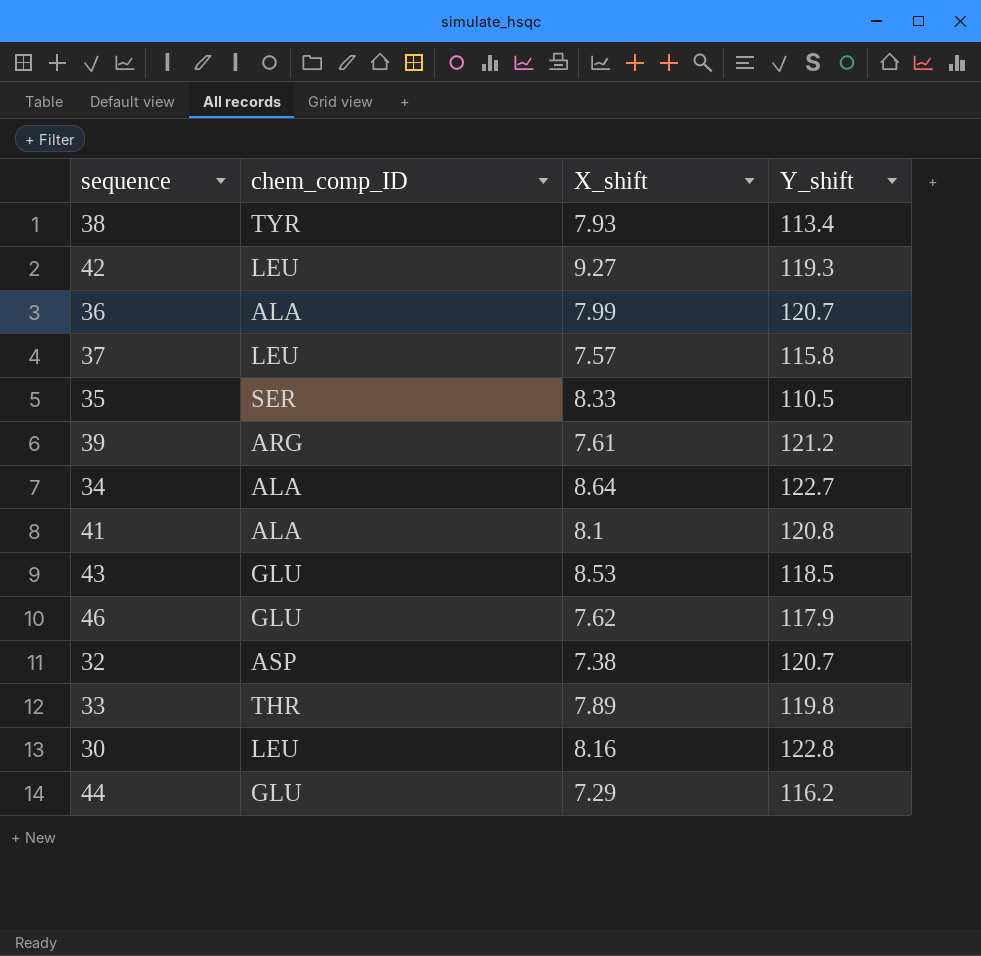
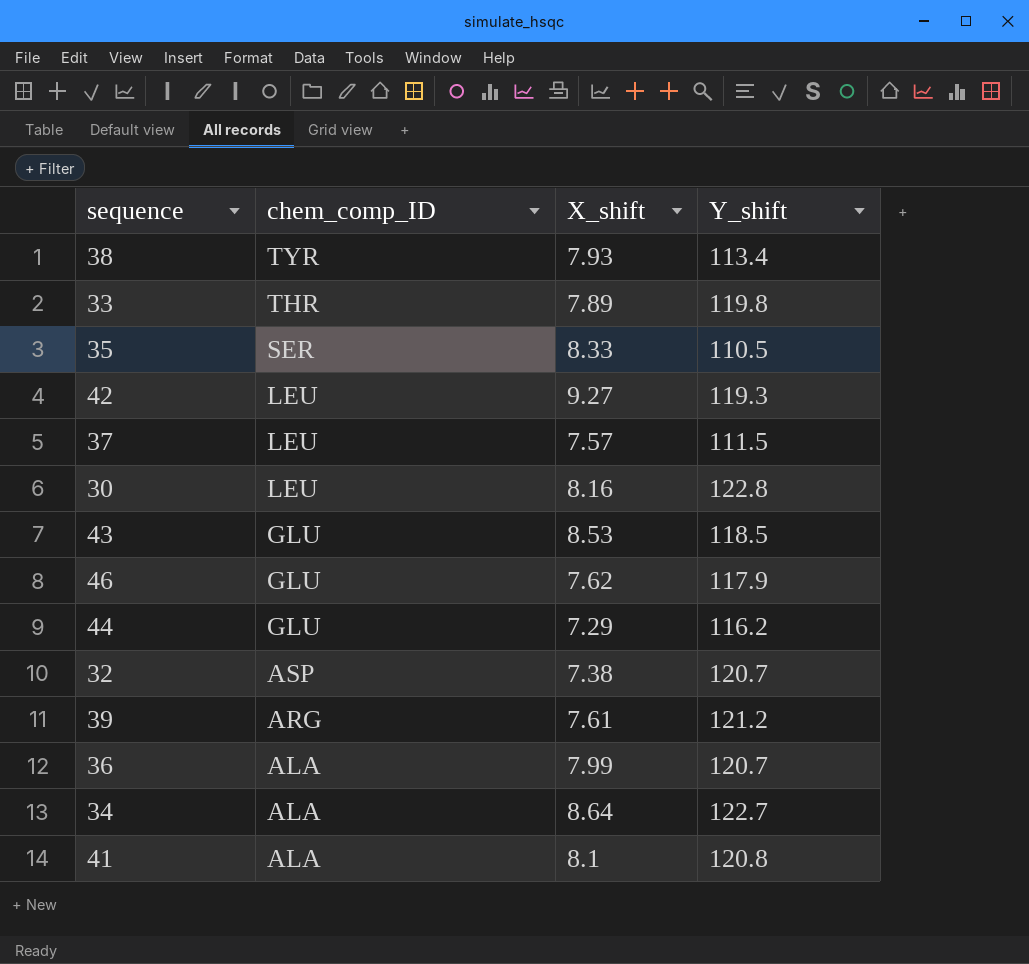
row order: none -> chem_comp_ID descending
37 | Y_shift: 115.8 -> 111.5

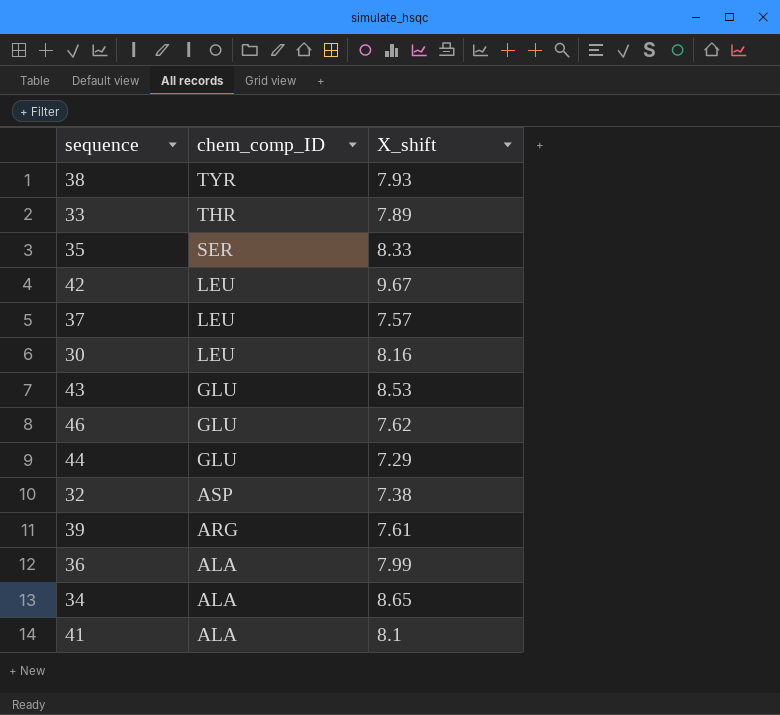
column Y_shift | position: 4 -> none
42 | X_shift: 9.27 -> 9.67
34 | X_shift: 8.64 -> 8.65

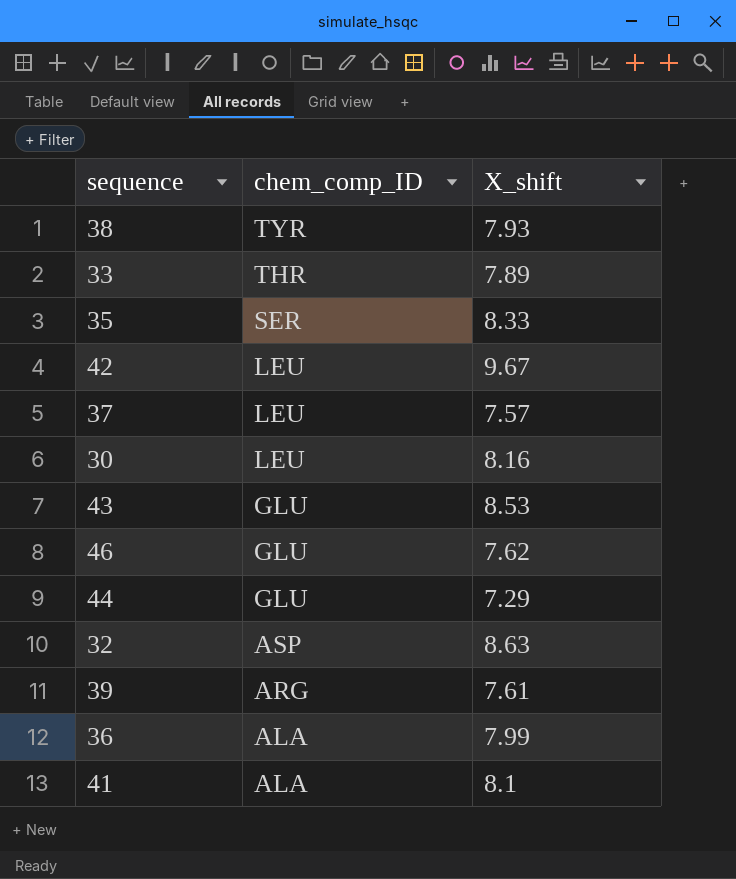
row 34: ALA | 8.65 -> none
32 | X_shift: 7.38 -> 8.63

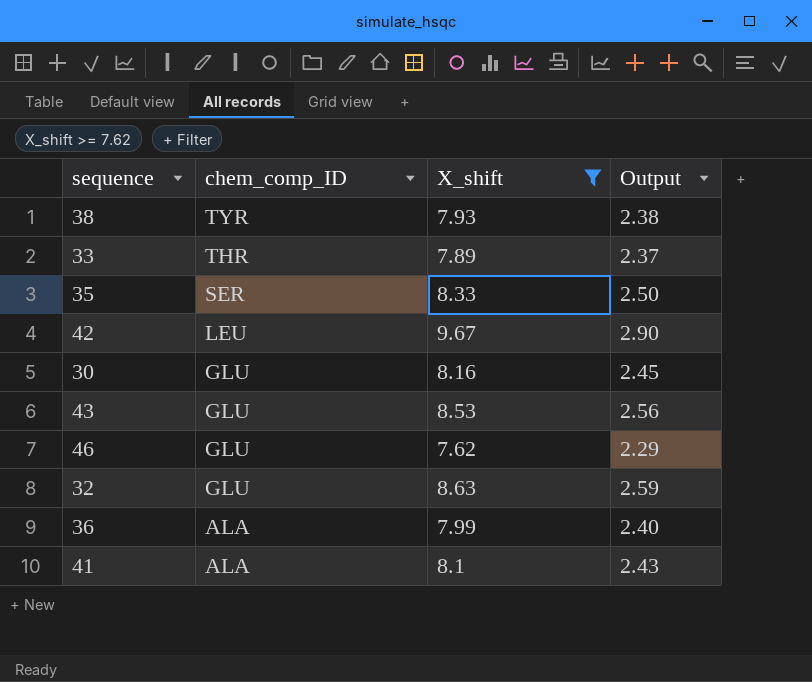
filter: none -> X_shift >= 7.62
column Output | formula: none -> [X_shift] * 0.3
30 | chem_comp_ID: LEU -> GLU
32 | chem_comp_ID: ASP -> GLU

